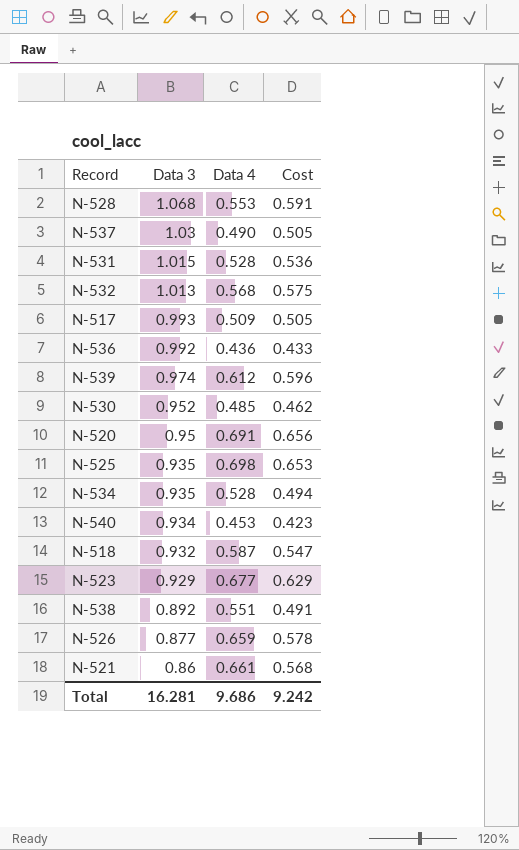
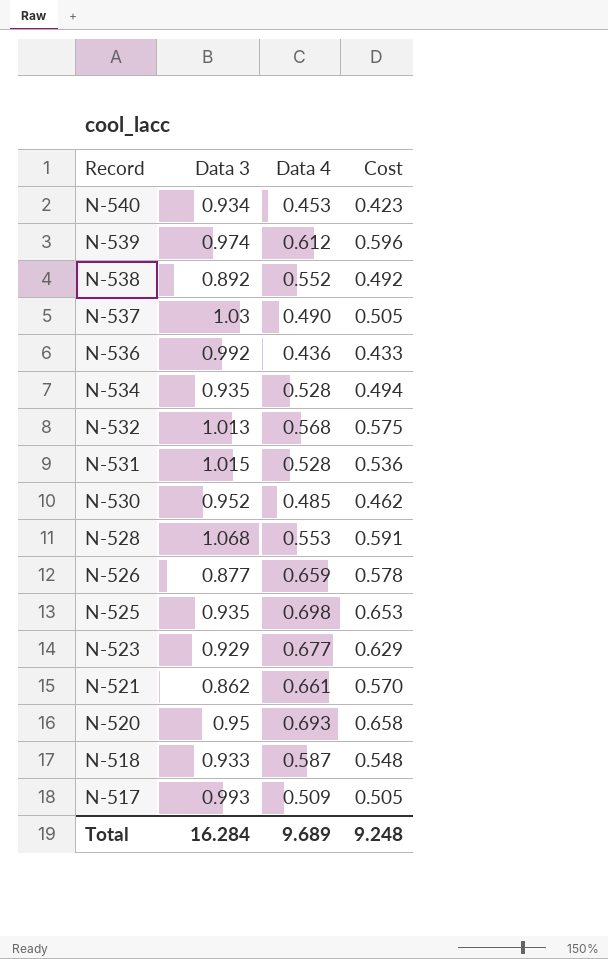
row order: Data 3 descending -> Record descending
N-538 | Data 4: 0.551 -> 0.552
N-538 | Cost: 0.491 -> 0.492
N-521 | Data 3: 0.86 -> 0.862
N-521 | Cost: 0.568 -> 0.570
N-520 | Data 4: 0.691 -> 0.693
N-520 | Cost: 0.656 -> 0.658
N-518 | Data 3: 0.932 -> 0.933
N-518 | Cost: 0.547 -> 0.548
Total | Data 3: 16.281 -> 16.284
Total | Data 4: 9.686 -> 9.689
Total | Cost: 9.242 -> 9.248

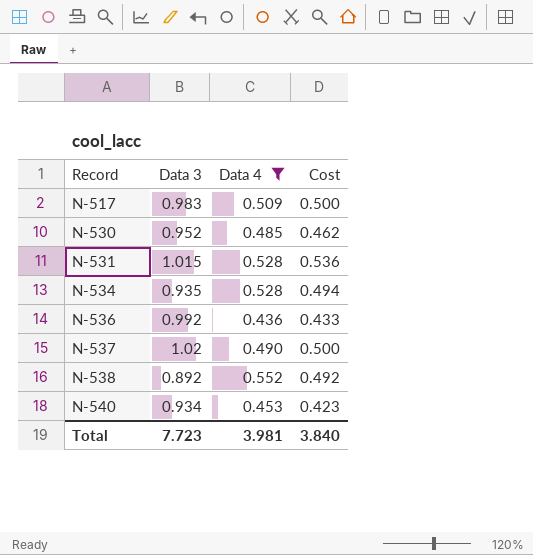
filter: none -> Data 4 <= 0.552
row order: Record descending -> Record ascending
N-517 | Data 3: 0.993 -> 0.983
N-517 | Cost: 0.505 -> 0.500
N-537 | Data 3: 1.03 -> 1.02
N-537 | Cost: 0.505 -> 0.500
Total | Data 3: 16.284 -> 7.723
Total | Data 4: 9.689 -> 3.981
Total | Cost: 9.248 -> 3.840

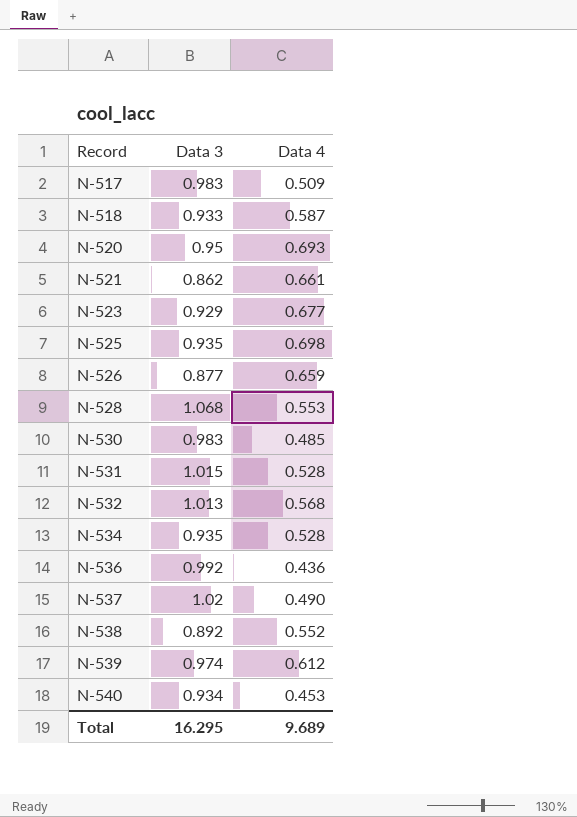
filter: Data 4 <= 0.552 -> none
column Cost | formula: [Data 3] * [Data 4] -> none
N-530 | Data 3: 0.952 -> 0.983
Total | Data 3: 7.723 -> 16.295
Total | Data 4: 3.981 -> 9.689

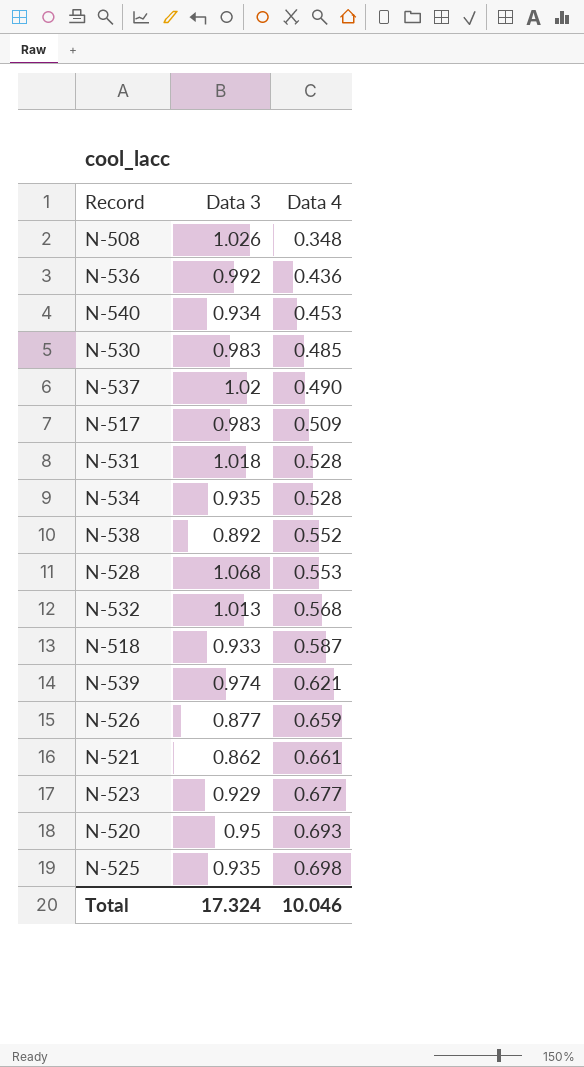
row order: Record ascending -> Data 4 ascending
row N-508: none -> 1.026 | 0.348
N-531 | Data 3: 1.015 -> 1.018
N-539 | Data 4: 0.612 -> 0.621
Total | Data 3: 16.295 -> 17.324
Total | Data 4: 9.689 -> 10.046

